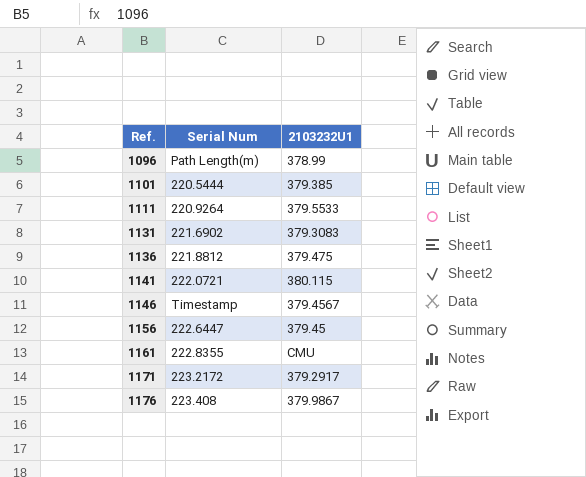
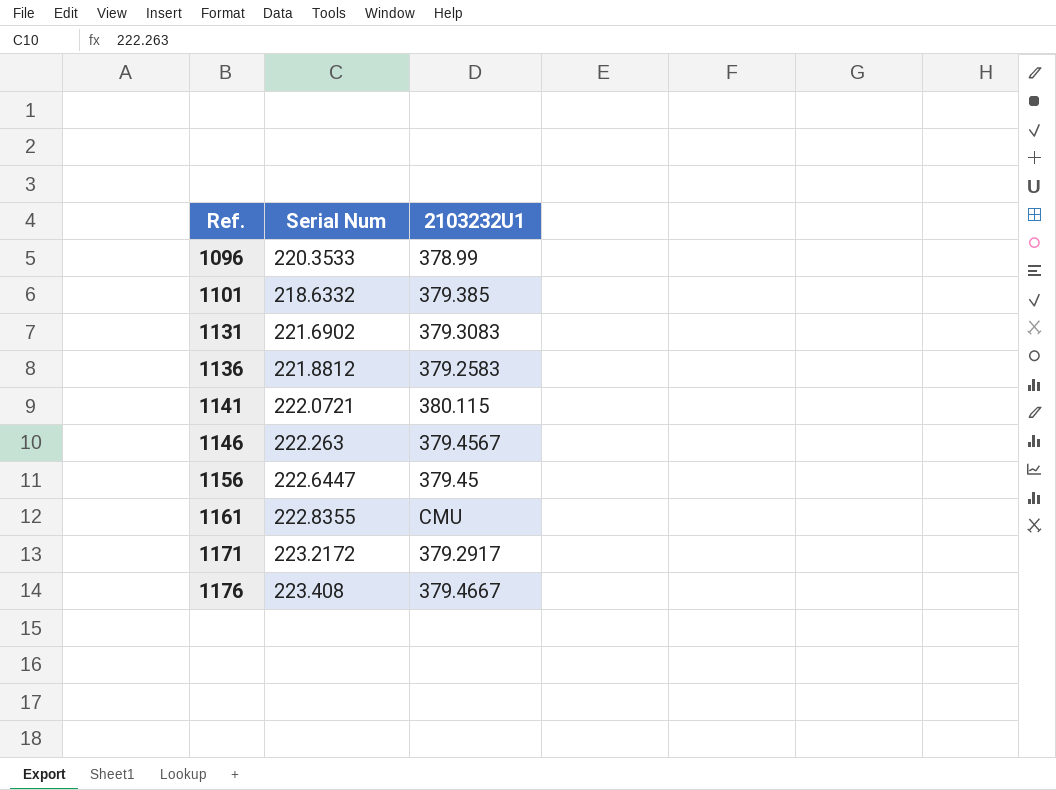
row 1111: 220.9264 | 379.5533 -> none
1096 | Serial Num: Path Length(m) -> 220.3533
1101 | Serial Num: 220.5444 -> 218.6332
1136 | 2103232U1: 379.475 -> 379.2583
1146 | Serial Num: Timestamp -> 222.263
1176 | 2103232U1: 379.9867 -> 379.4667

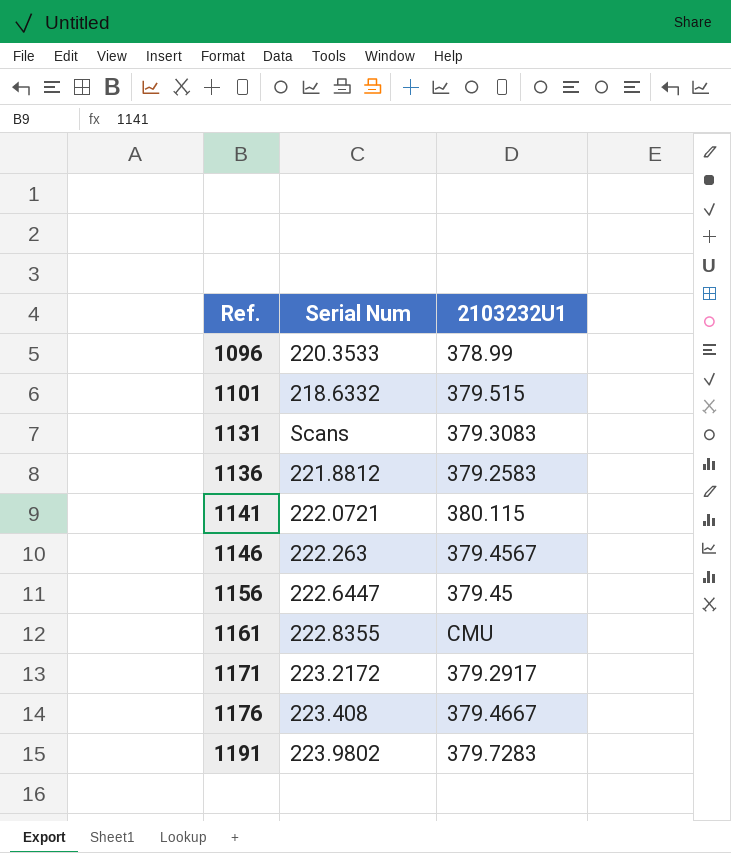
1101 | 2103232U1: 379.385 -> 379.515
1131 | Serial Num: 221.6902 -> Scans
row 1191: none -> 223.9802 | 379.7283

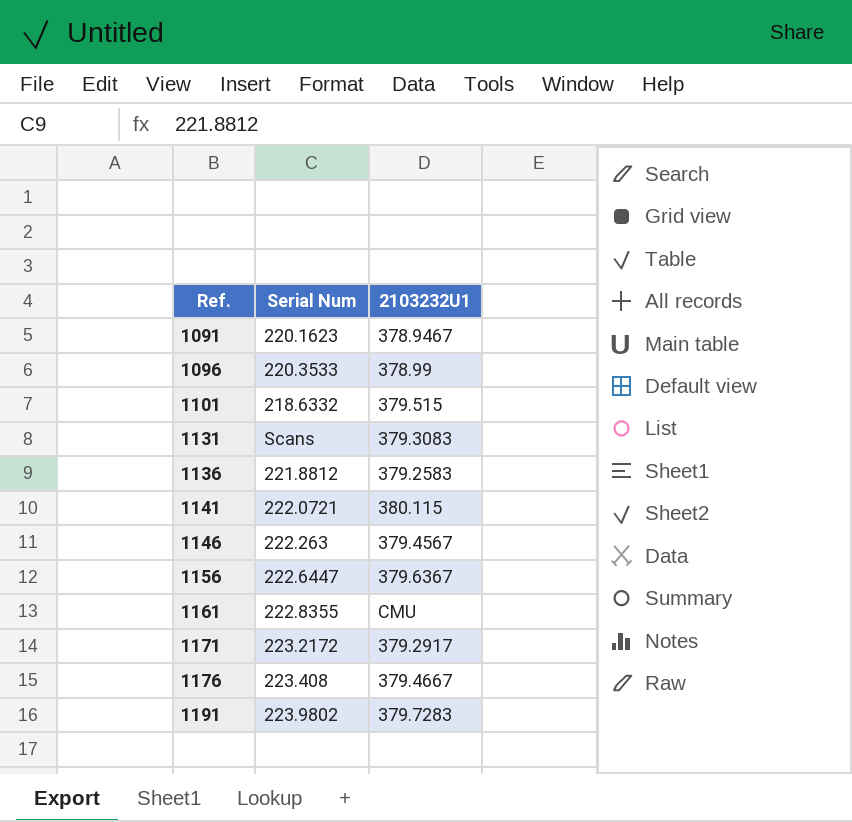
row 1091: none -> 220.1623 | 378.9467
1156 | 2103232U1: 379.45 -> 379.6367

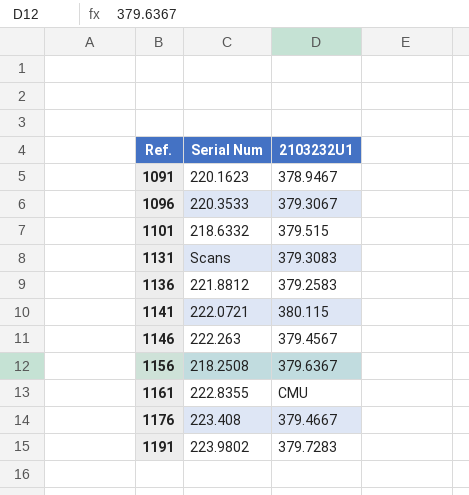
row 1171: 223.2172 | 379.2917 -> none
1096 | 2103232U1: 378.99 -> 379.3067
1156 | Serial Num: 222.6447 -> 218.2508

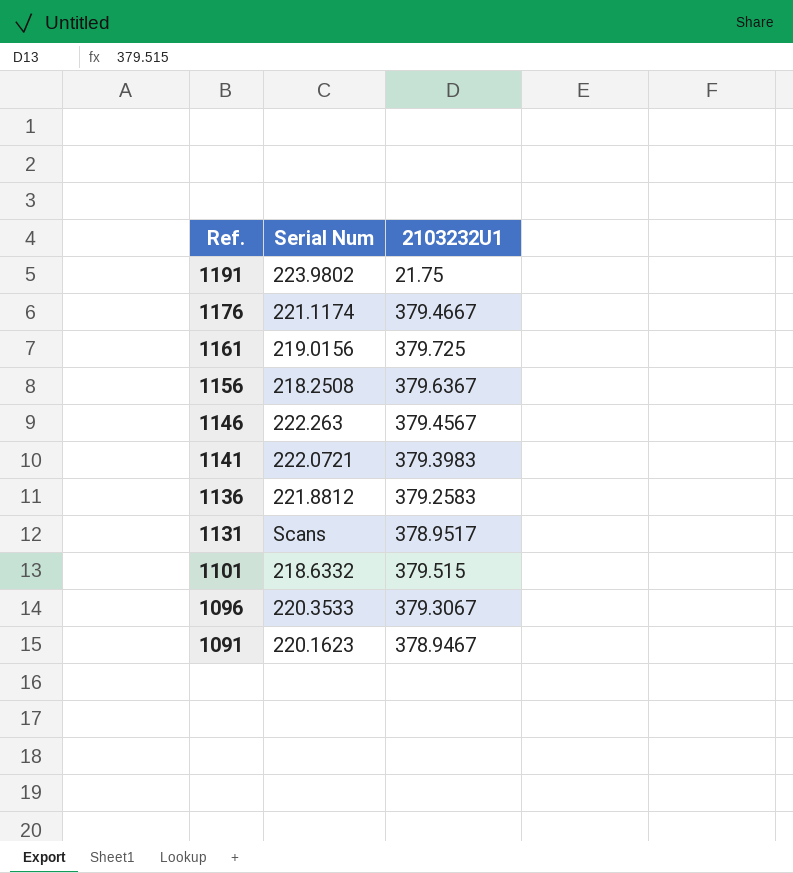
row order: Ref. ascending -> Ref. descending
1191 | 2103232U1: 379.7283 -> 21.75
1176 | Serial Num: 223.408 -> 221.1174
1161 | Serial Num: 222.8355 -> 219.0156
1161 | 2103232U1: CMU -> 379.725
1141 | 2103232U1: 380.115 -> 379.3983
1131 | 2103232U1: 379.3083 -> 378.9517

